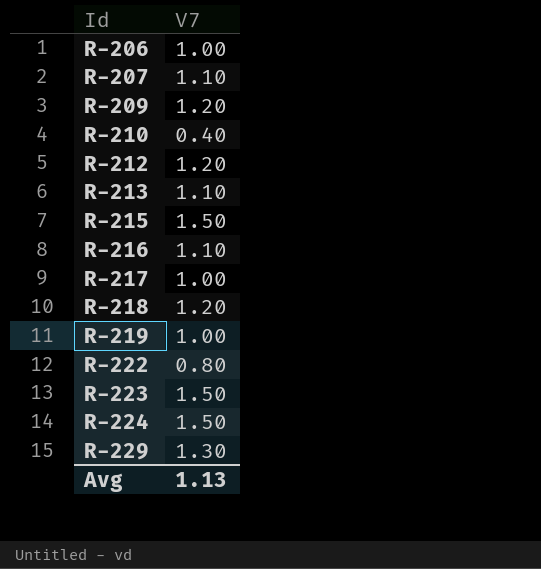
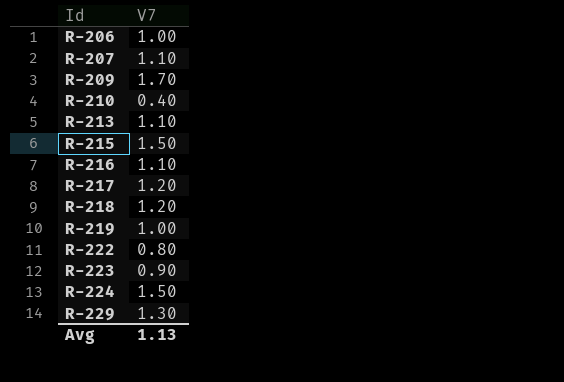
row R-212: 1.20 -> none
R-209 | V7: 1.20 -> 1.70
R-217 | V7: 1.00 -> 1.20
R-223 | V7: 1.50 -> 0.90

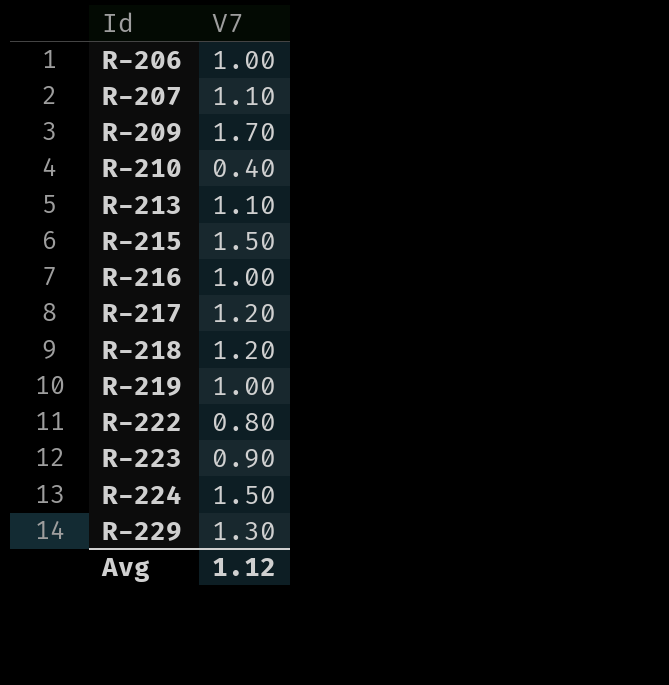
R-216 | V7: 1.10 -> 1.00
Avg | V7: 1.13 -> 1.12

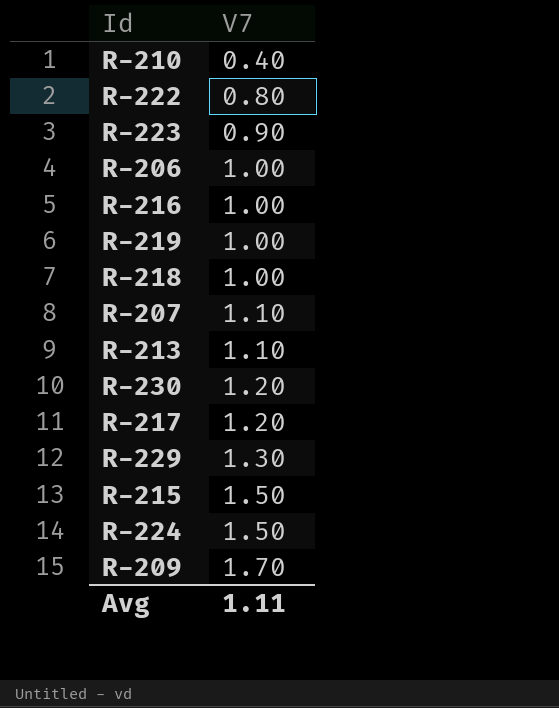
row order: Id ascending -> V7 ascending
R-218 | V7: 1.20 -> 1.00
row R-230: none -> 1.20
Avg | V7: 1.12 -> 1.11

